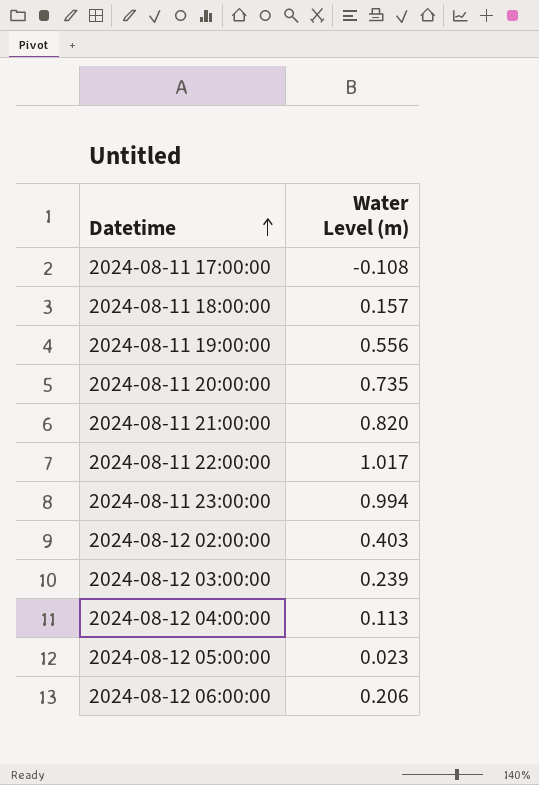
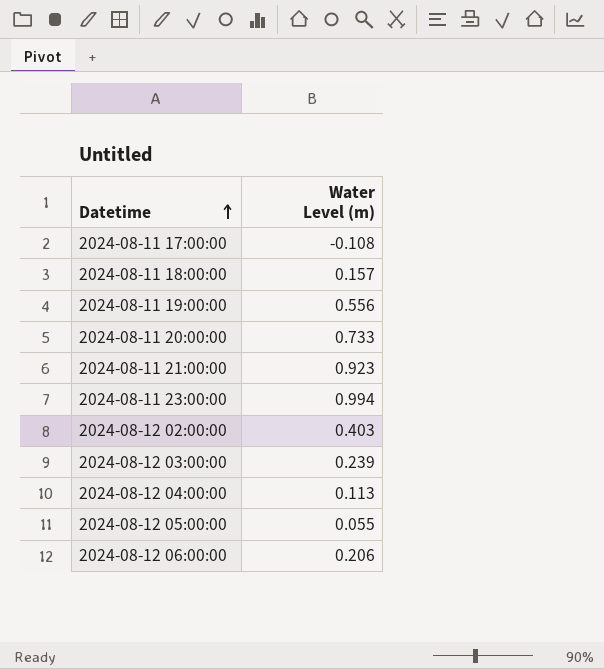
row 2024-08-11 22:00:00: 1.017 -> none
2024-08-11 20:00:00 | Water Level (m): 0.735 -> 0.733
2024-08-11 21:00:00 | Water Level (m): 0.820 -> 0.923
2024-08-12 05:00:00 | Water Level (m): 0.023 -> 0.055

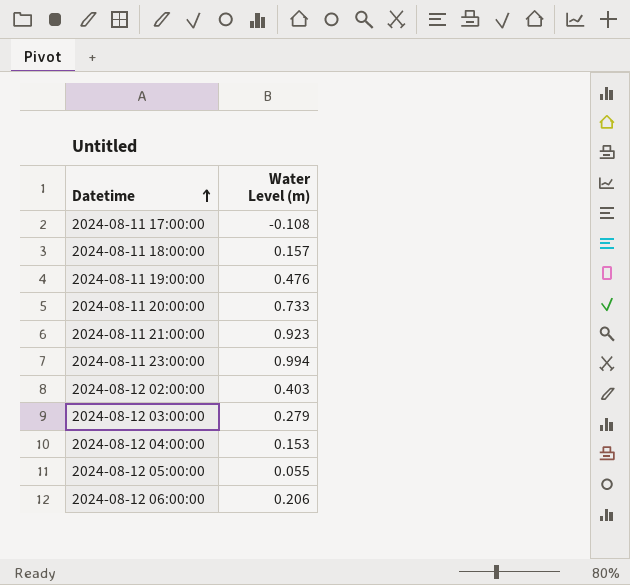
2024-08-11 19:00:00 | Water Level (m): 0.556 -> 0.476
2024-08-12 03:00:00 | Water Level (m): 0.239 -> 0.279
2024-08-12 04:00:00 | Water Level (m): 0.113 -> 0.153

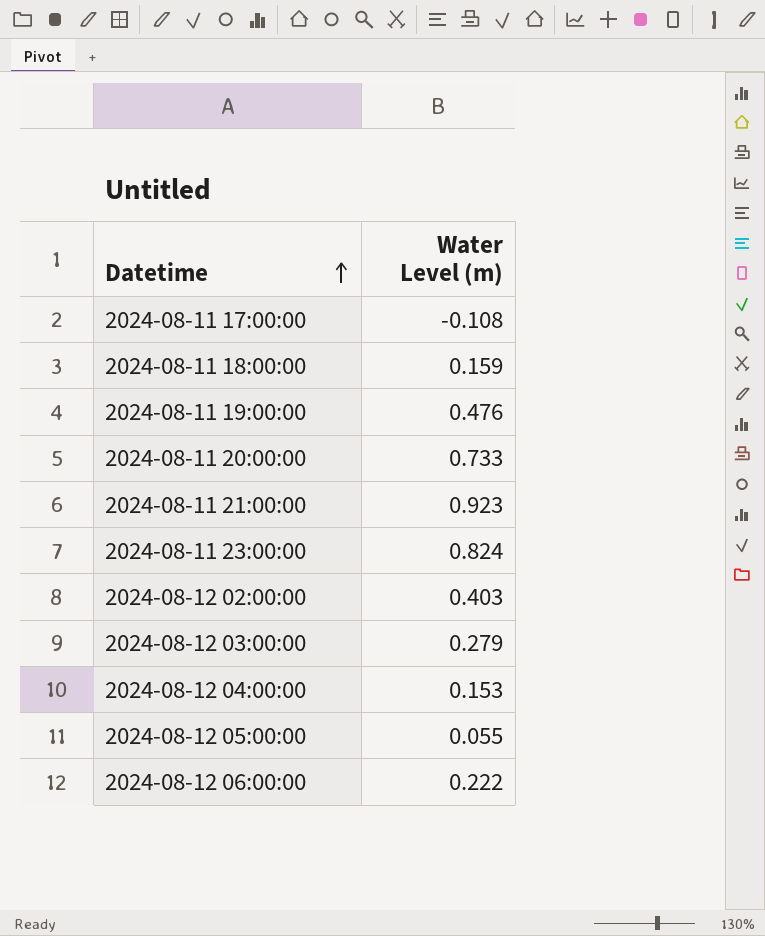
2024-08-11 18:00:00 | Water Level (m): 0.157 -> 0.159
2024-08-11 23:00:00 | Water Level (m): 0.994 -> 0.824
2024-08-12 06:00:00 | Water Level (m): 0.206 -> 0.222

